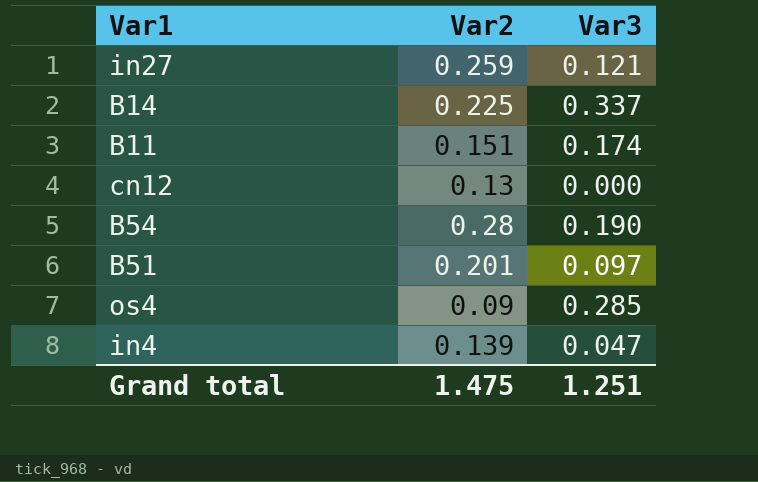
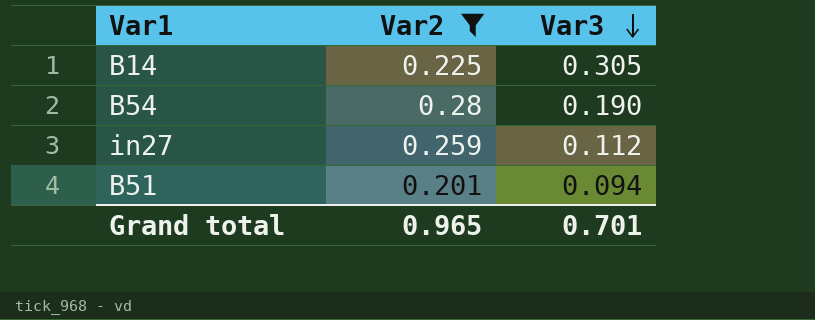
filter: none -> Var2 >= 0.201
row order: none -> Var3 descending
B14 | Var3: 0.337 -> 0.305
in27 | Var3: 0.121 -> 0.112
B51 | Var3: 0.097 -> 0.094
Grand total | Var2: 1.475 -> 0.965
Grand total | Var3: 1.251 -> 0.701

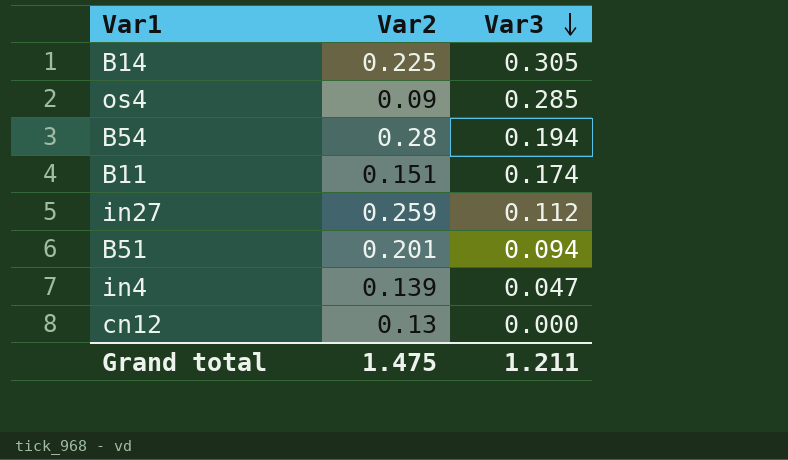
filter: Var2 >= 0.201 -> none
B54 | Var3: 0.190 -> 0.194
Grand total | Var2: 0.965 -> 1.475
Grand total | Var3: 0.701 -> 1.211

